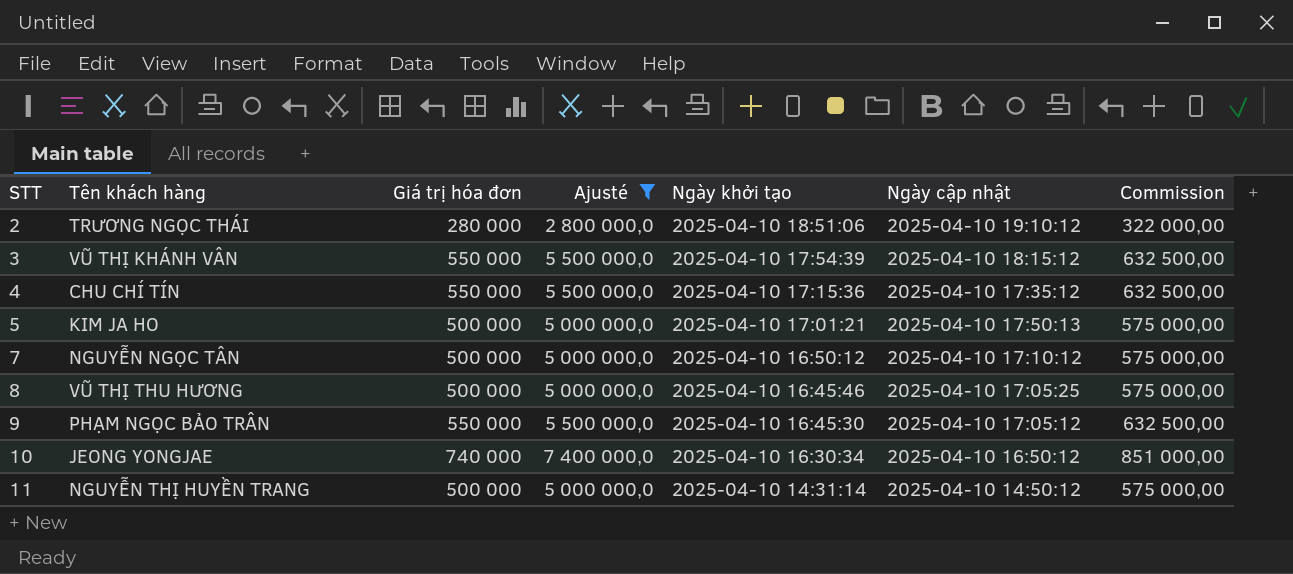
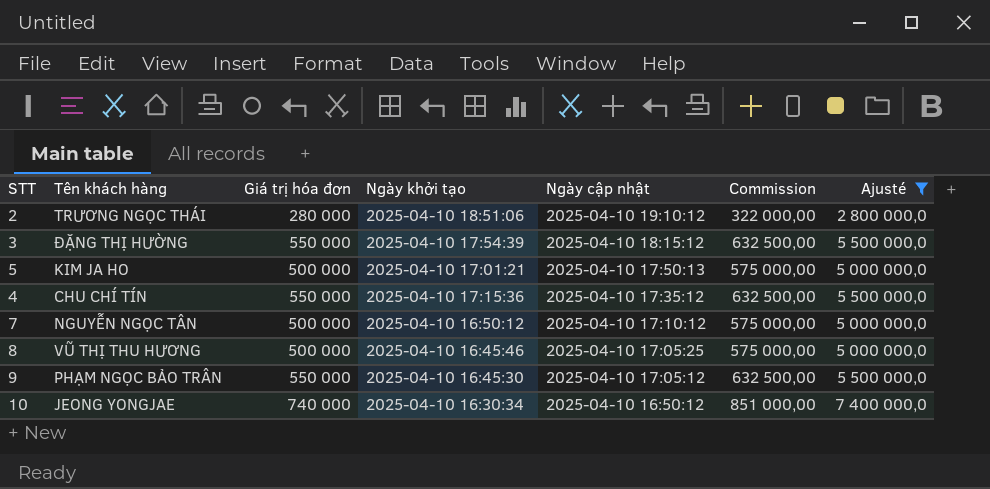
row order: STT ascending -> Ngày cập nhật descending
column Ajusté | position: 4 -> 7
row 11: NGUYỄN THỊ HUYỀN TRANG | 500 000 | 5 000 000,0 | 2025-04-10 14:31:14 | 2025-04-10 14:50:12 | 575 000,00 -> none
3 | Tên khách hàng: VŨ THỊ KHÁNH VÂN -> ĐẶNG THỊ HƯỜNG

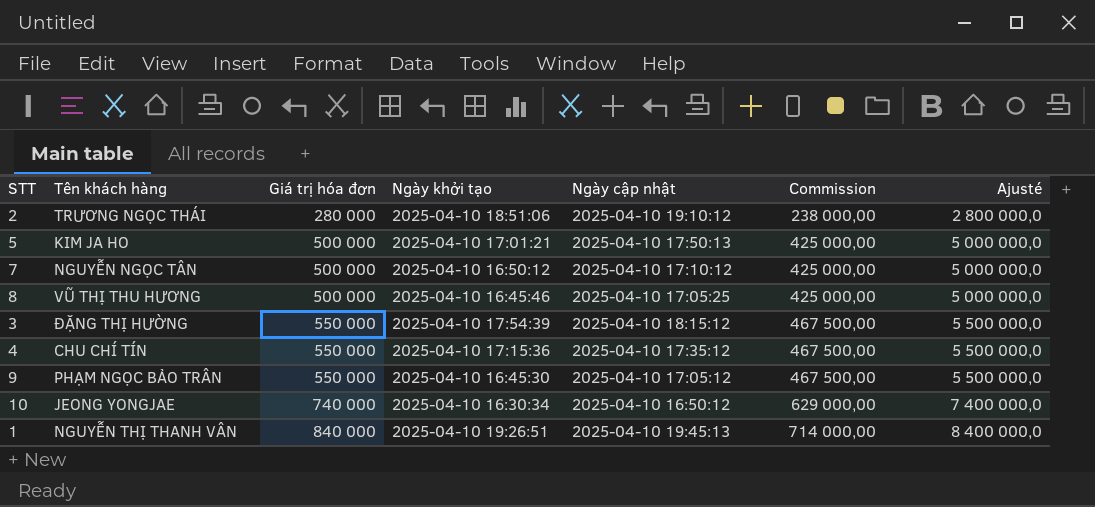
filter: Ajusté != 8 400 000,0 -> none
row order: Ngày cập nhật descending -> Giá trị hóa đơn ascending
column Commission | formula: [Giá trị hóa đơn] * 1,15 -> [Giá trị hóa đơn] * 0,85

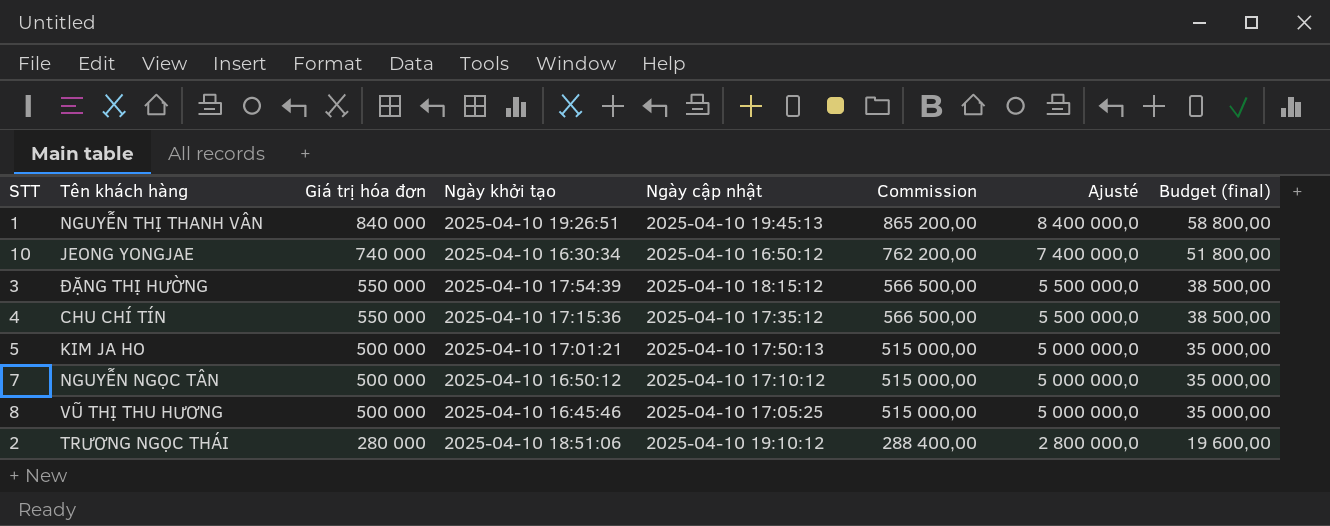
row order: Giá trị hóa đơn ascending -> Giá trị hóa đơn descending
column Commission | formula: [Giá trị hóa đơn] * 0,85 -> [Giá trị hóa đơn] * 1,03
column Budget (final) | formula: none -> [Giá trị hóa đơn] * 0,07
row 9: PHẠM NGỌC BẢO TRÂN | 550 000 | 2025-04-10 16:45:30 | 2025-04-10 17:05:12 | 467 500,00 | 5 500 000,0 -> none

